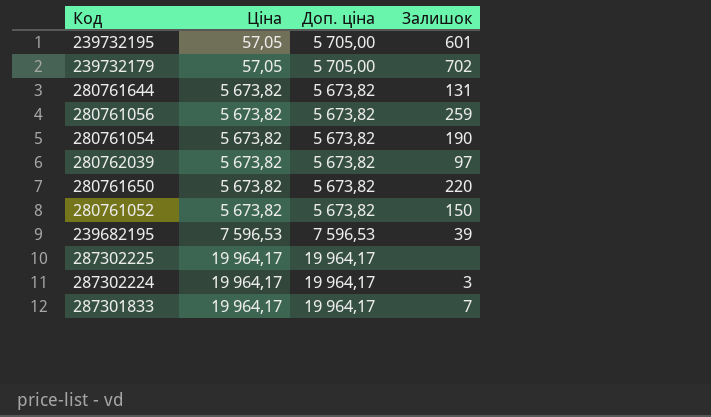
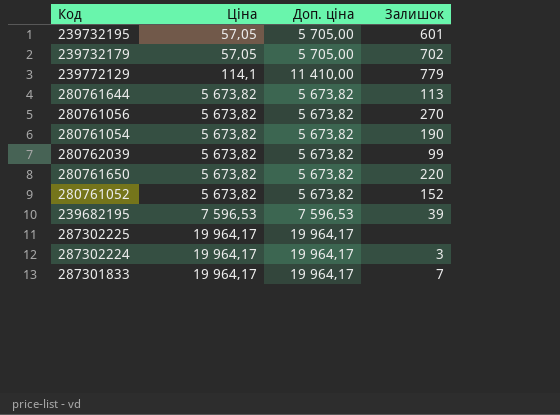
row 239772129: none -> 114,1 | 11 410,00 | 779
280761644 | Залишок: 131 -> 113
280761056 | Залишок: 259 -> 270
280762039 | Залишок: 97 -> 99
280761052 | Залишок: 150 -> 152

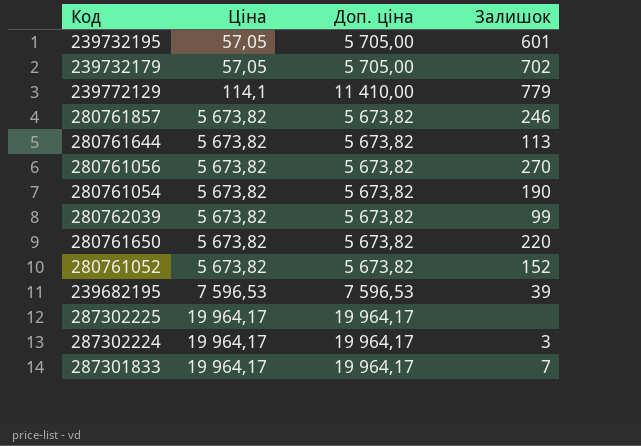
row 280761857: none -> 5 673,82 | 5 673,82 | 246

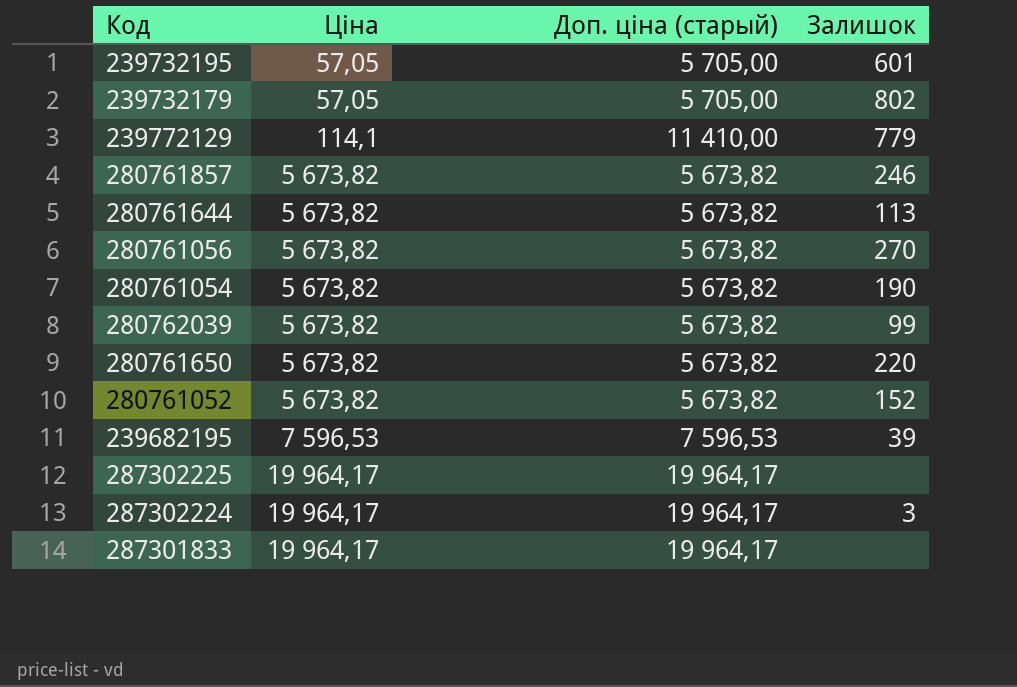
column name: Доп. ціна -> Доп. ціна (старый)
239732179 | Залишок: 702 -> 802
287301833 | Залишок: 7 -> none

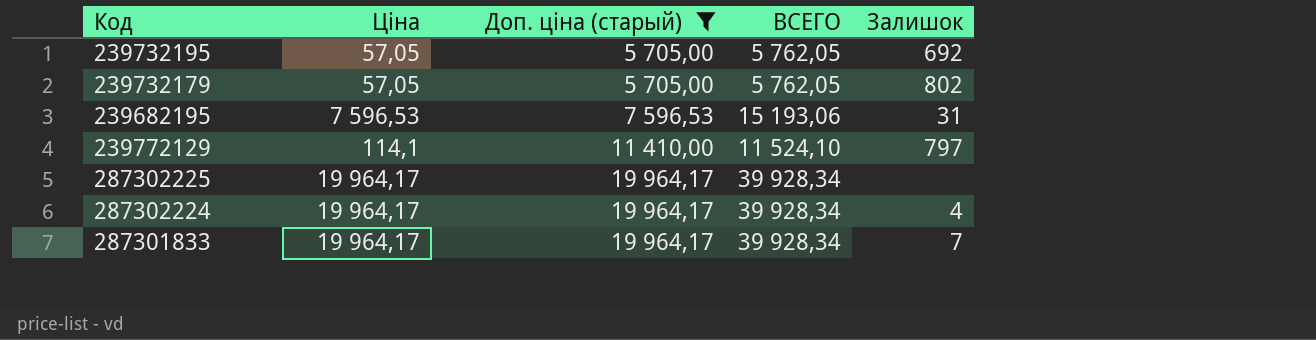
filter: none -> Доп. ціна (старый) != 5 673,82
row order: Ціна ascending -> Доп. ціна (старый) ascending
column ВСЕГО | formula: none -> [Ціна] + [Доп. ціна (старый)]
239732195 | Залишок: 601 -> 692
239682195 | Залишок: 39 -> 31
239772129 | Залишок: 779 -> 797
287302224 | Залишок: 3 -> 4
287301833 | Залишок: none -> 7

